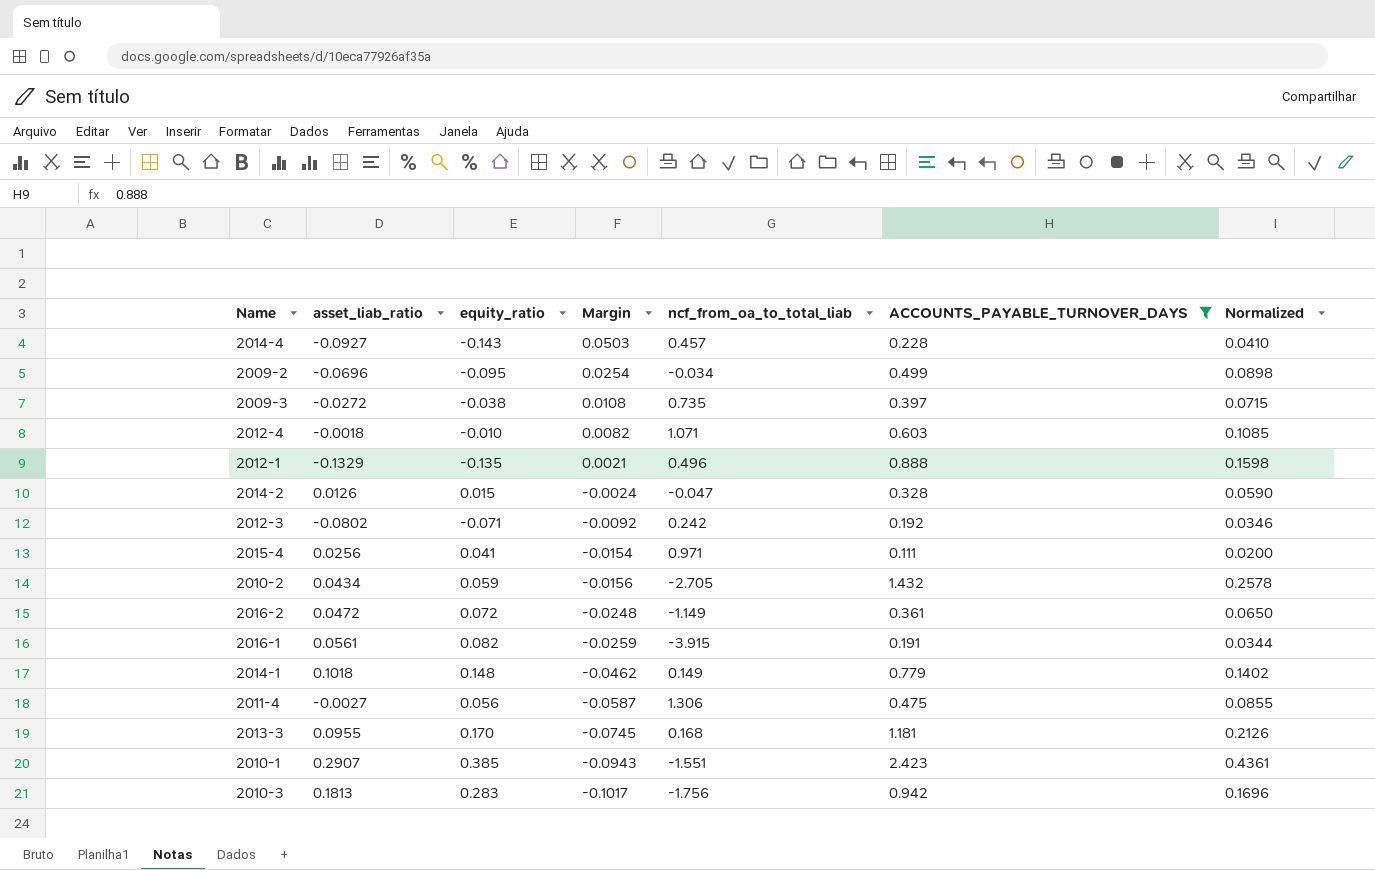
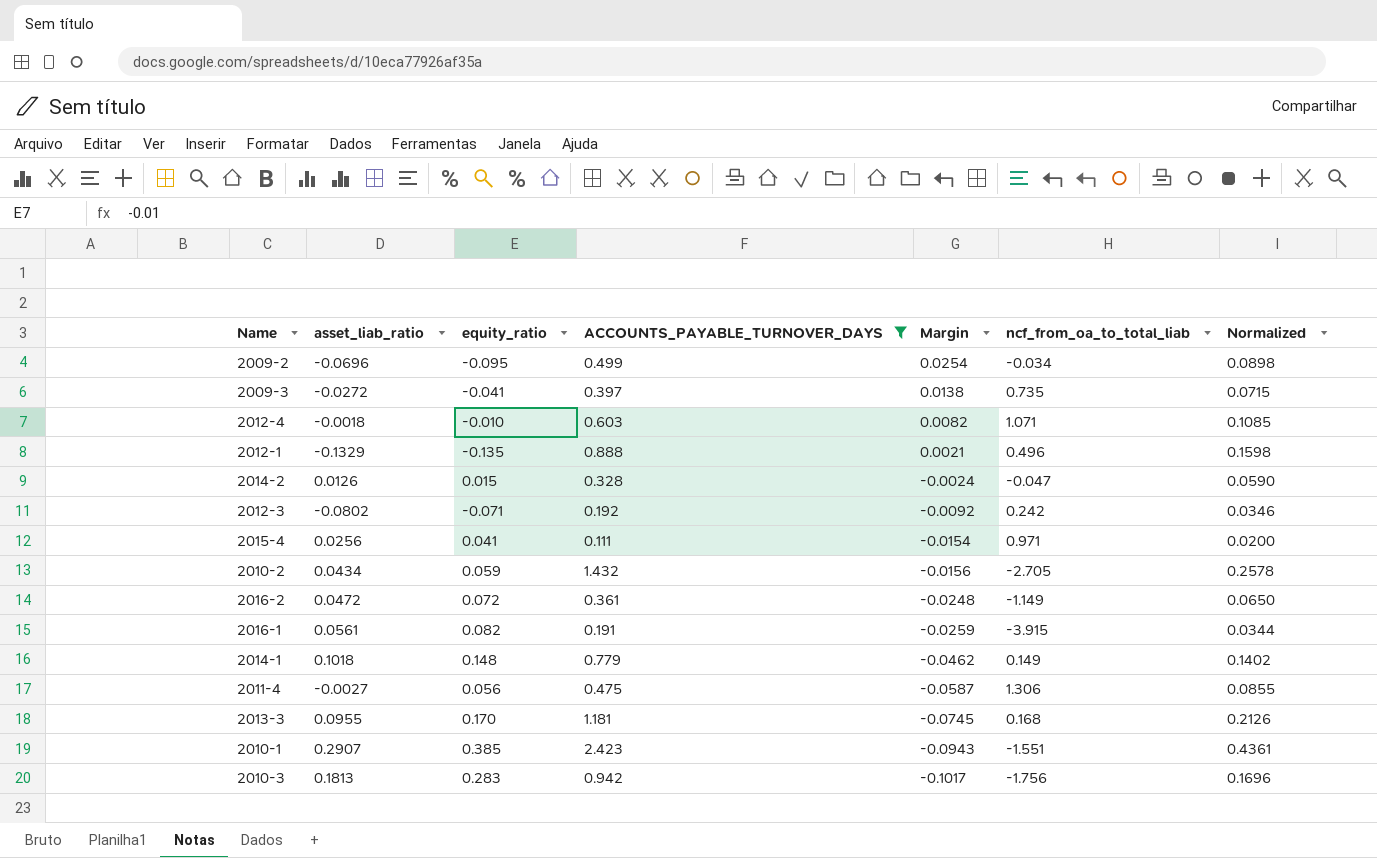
column ACCOUNTS_PAYABLE_TURNOVER_DAYS | position: 6 -> 4
row 2014-4: -0.0927 | -0.143 | 0.0503 | 0.457 | 0.228 | 0.0410 -> none
2009-3 | equity_ratio: -0.038 -> -0.041
2009-3 | Margin: 0.0108 -> 0.0138

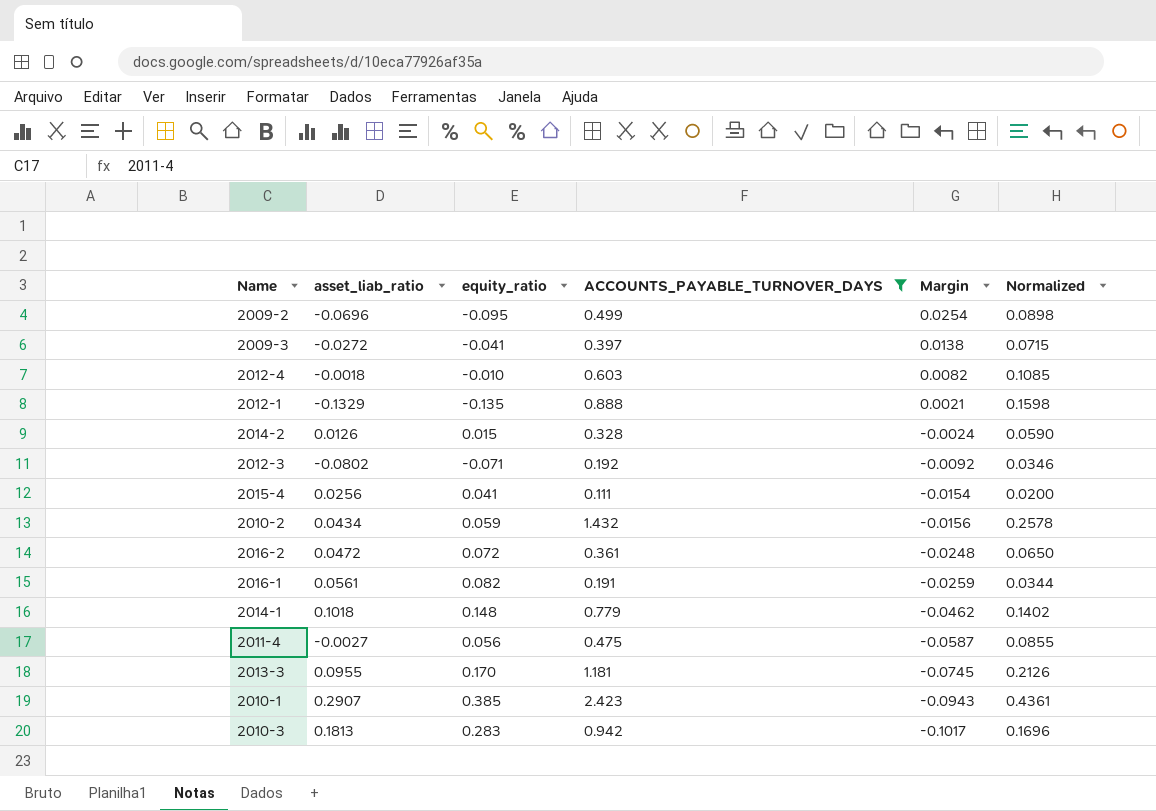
column ncf_from_oa_to_total_liab | position: 6 -> none

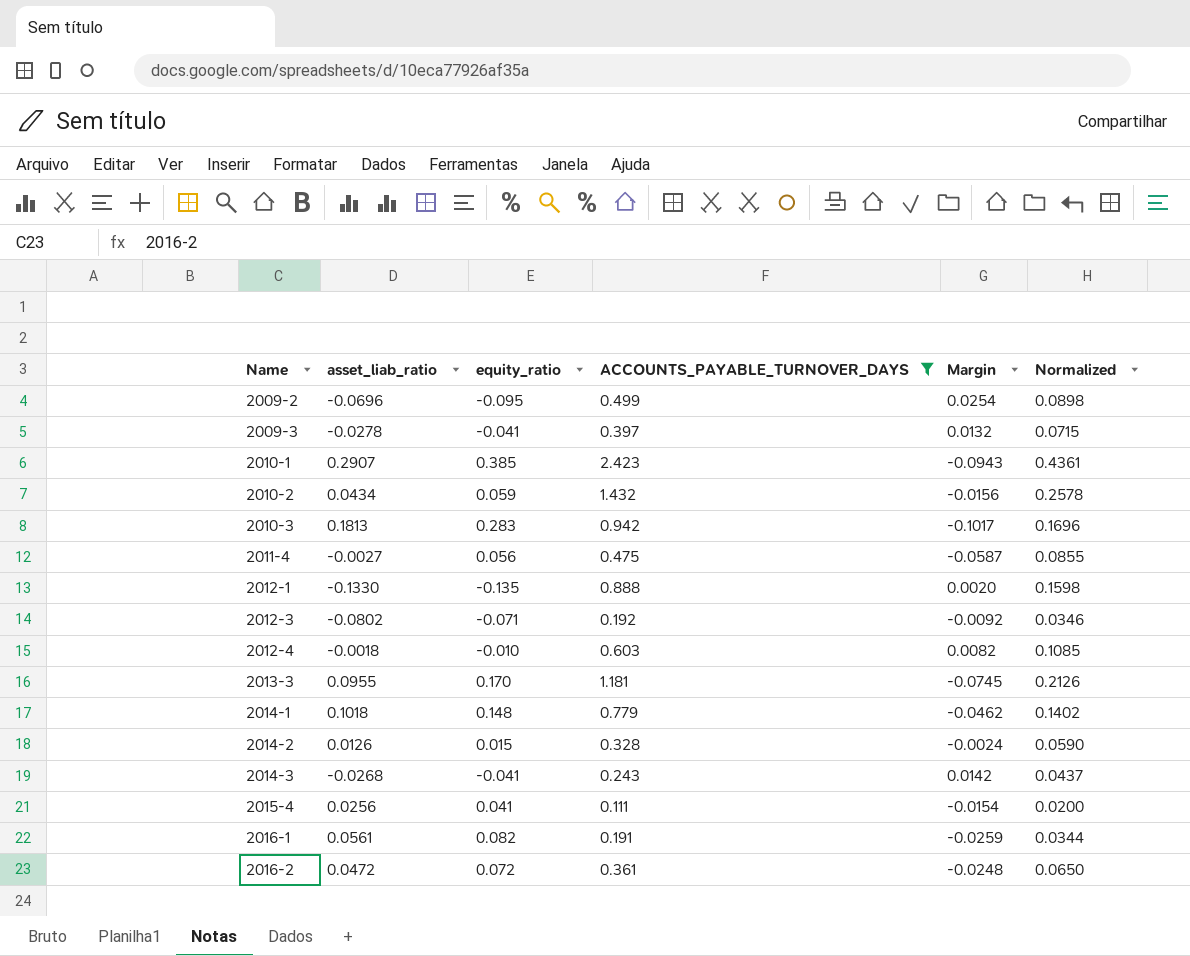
row order: Margin descending -> Name ascending
2009-3 | asset_liab_ratio: -0.0272 -> -0.0278
2009-3 | Margin: 0.0138 -> 0.0132
2012-1 | asset_liab_ratio: -0.1329 -> -0.1330
2012-1 | Margin: 0.0021 -> 0.0020
row 2014-3: none -> -0.0268 | -0.041 | 0.243 | 0.0142 | 0.0437

